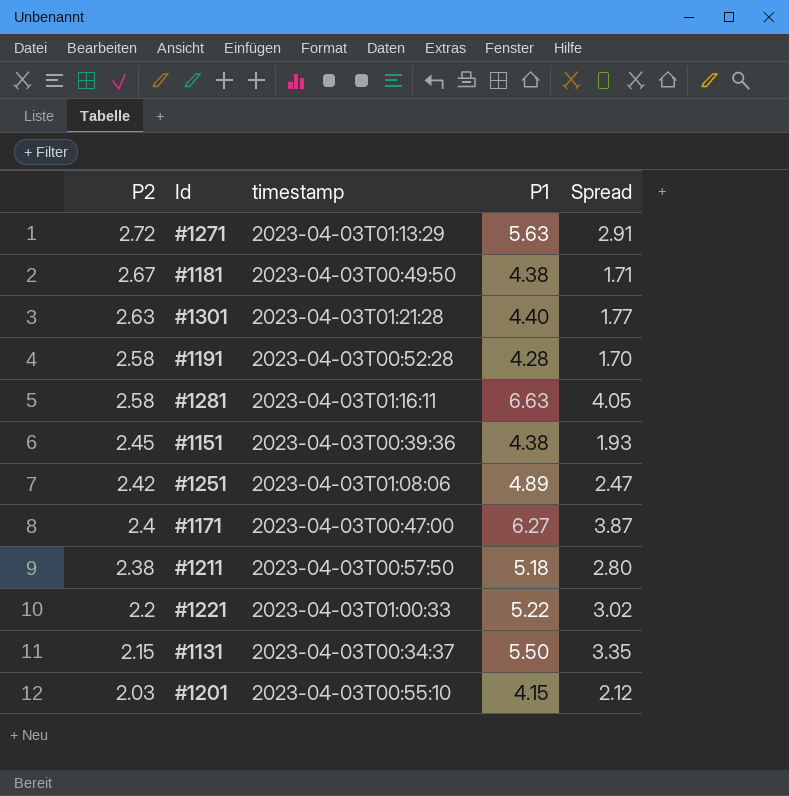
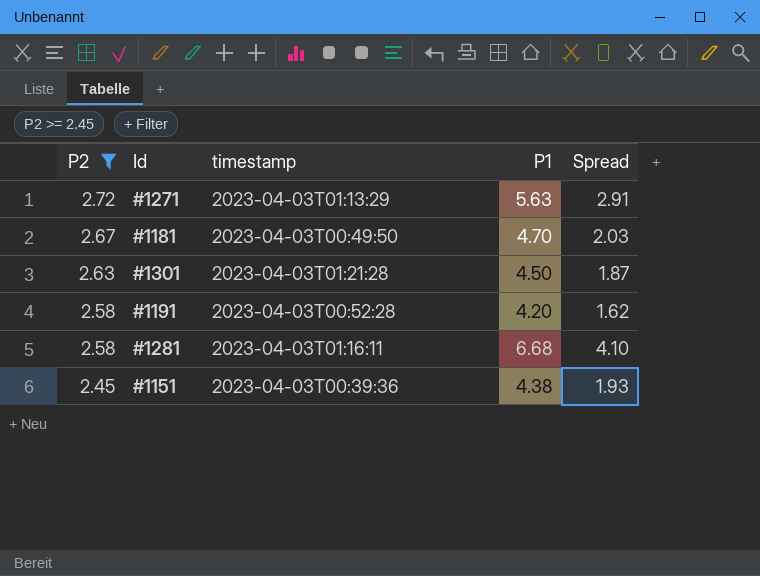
filter: none -> P2 >= 2.45
#1181 | P1: 4.38 -> 4.70
#1181 | Spread: 1.71 -> 2.03
#1301 | P1: 4.40 -> 4.50
#1301 | Spread: 1.77 -> 1.87
#1191 | P1: 4.28 -> 4.20
#1191 | Spread: 1.70 -> 1.62
#1281 | P1: 6.63 -> 6.68
#1281 | Spread: 4.05 -> 4.10

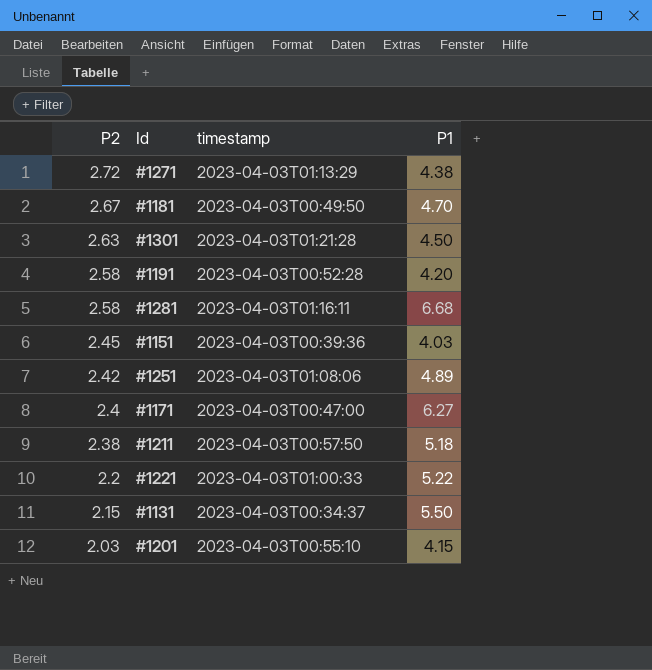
filter: P2 >= 2.45 -> none
column Spread | formula: [P1] - [P2] -> none
#1271 | P1: 5.63 -> 4.38
#1151 | P1: 4.38 -> 4.03

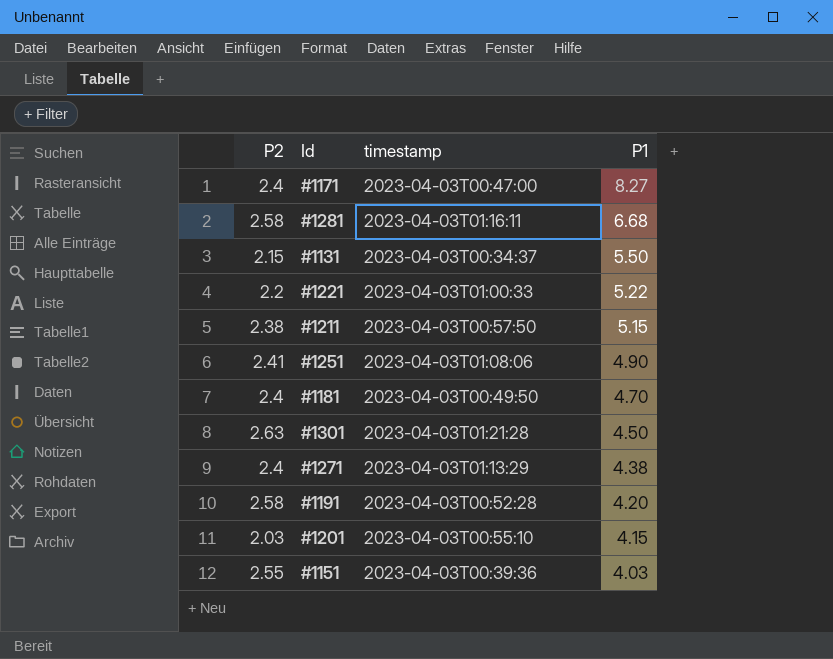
row order: P2 descending -> P1 descending
#1171 | P1: 6.27 -> 8.27
#1211 | P1: 5.18 -> 5.15
#1251 | P2: 2.42 -> 2.41
#1251 | P1: 4.89 -> 4.90
#1181 | P2: 2.67 -> 2.4
#1271 | P2: 2.72 -> 2.4
#1151 | P2: 2.45 -> 2.55

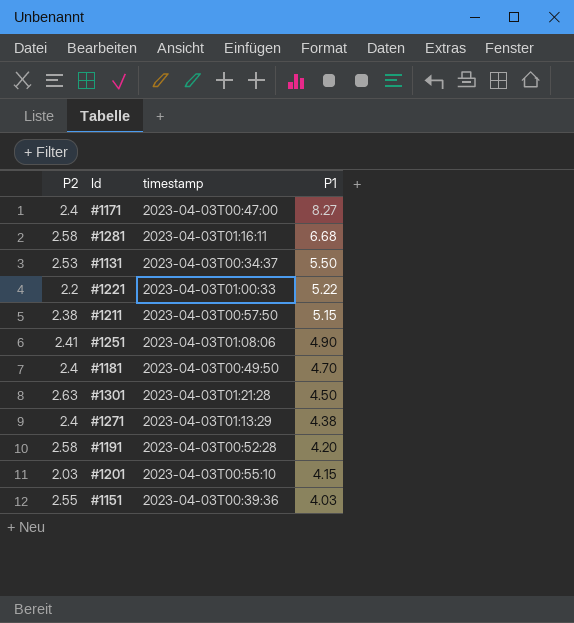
#1131 | P2: 2.15 -> 2.53

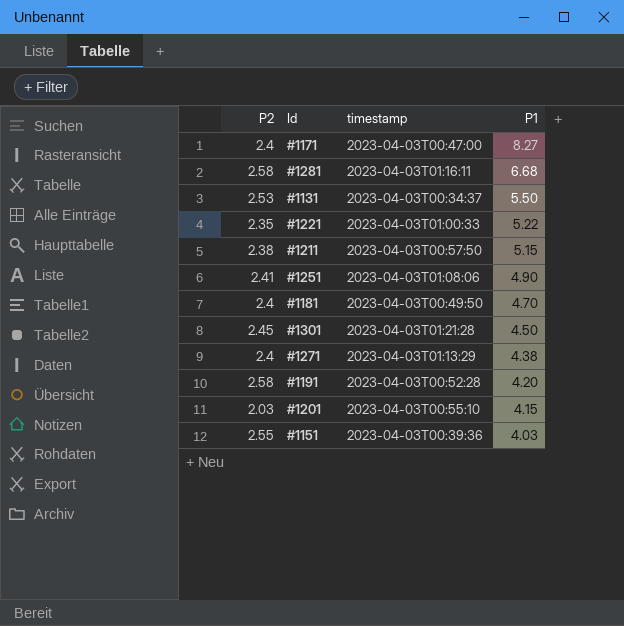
#1221 | P2: 2.2 -> 2.35
#1301 | P2: 2.63 -> 2.45

